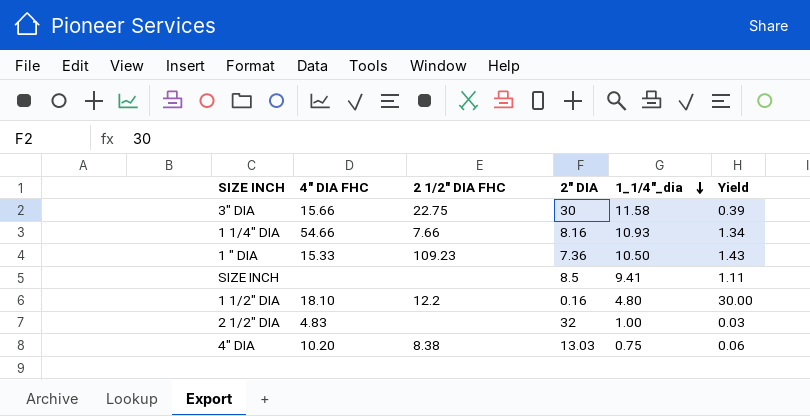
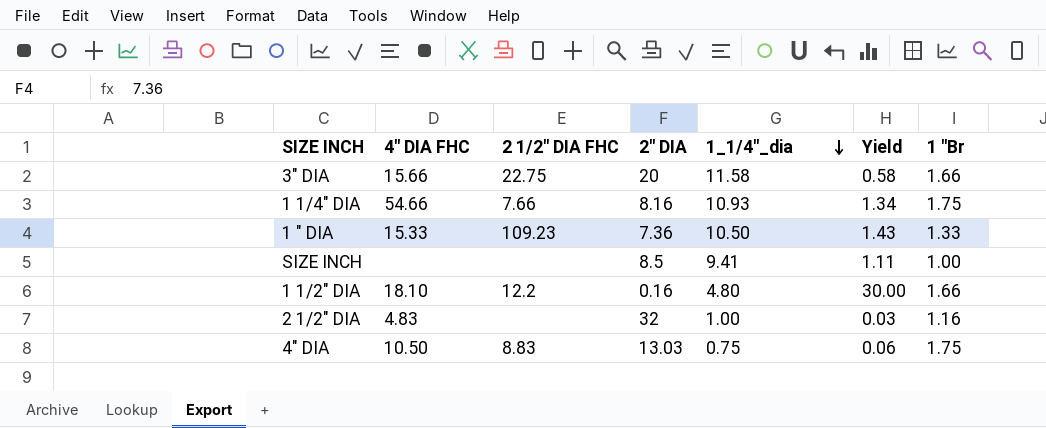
column 1 "Br | position: none -> 7
3" DIA | 2" DIA: 30 -> 20
3" DIA | Yield: 0.39 -> 0.58
4" DIA | 4" DIA FHC: 10.20 -> 10.50
4" DIA | 2 1/2" DIA FHC: 8.38 -> 8.83

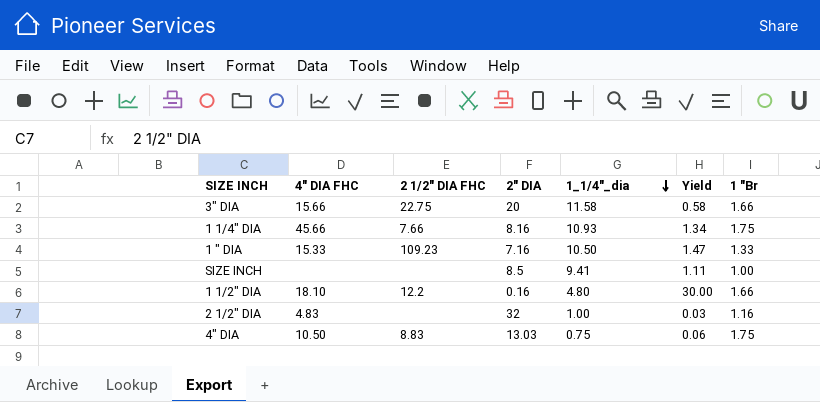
1 1/4" DIA | 4" DIA FHC: 54.66 -> 45.66
1 " DIA | 2" DIA: 7.36 -> 7.16
1 " DIA | Yield: 1.43 -> 1.47

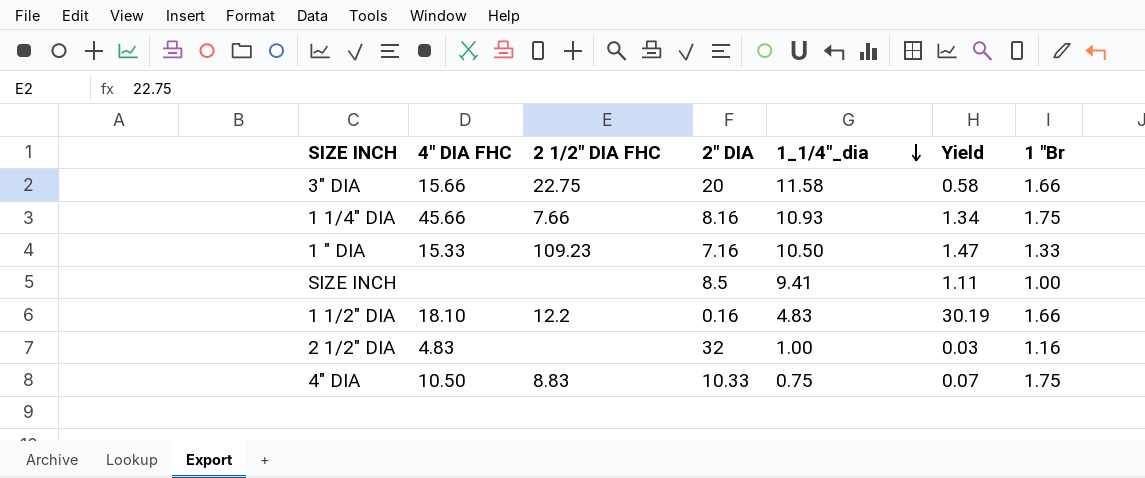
1 1/2" DIA | 1_1/4"_dia: 4.80 -> 4.83
1 1/2" DIA | Yield: 30.00 -> 30.19
4" DIA | 2" DIA: 13.03 -> 10.33
4" DIA | Yield: 0.06 -> 0.07

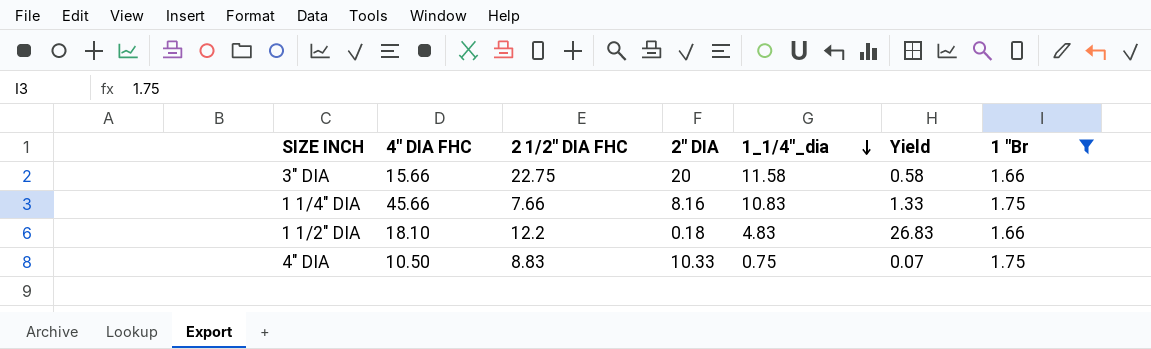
filter: none -> 1 "Br >= 1.66
1 1/4" DIA | 1_1/4"_dia: 10.93 -> 10.83
1 1/4" DIA | Yield: 1.34 -> 1.33
1 1/2" DIA | 2" DIA: 0.16 -> 0.18
1 1/2" DIA | Yield: 30.19 -> 26.83

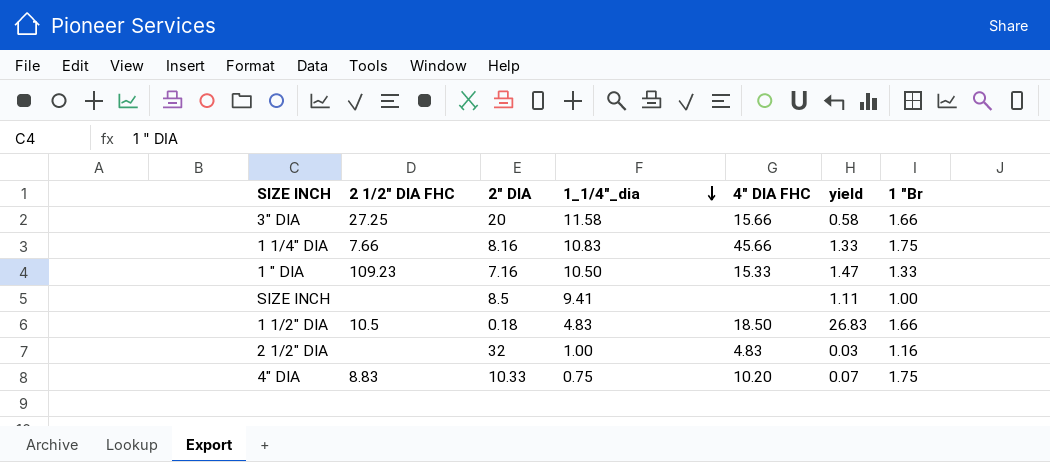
filter: 1 "Br >= 1.66 -> none
column 4" DIA FHC | position: 2 -> 5
column name: Yield -> yield
3" DIA | 2 1/2" DIA FHC: 22.75 -> 27.25
1 1/2" DIA | 2 1/2" DIA FHC: 12.2 -> 10.5
1 1/2" DIA | 4" DIA FHC: 18.10 -> 18.50
4" DIA | 4" DIA FHC: 10.50 -> 10.20

